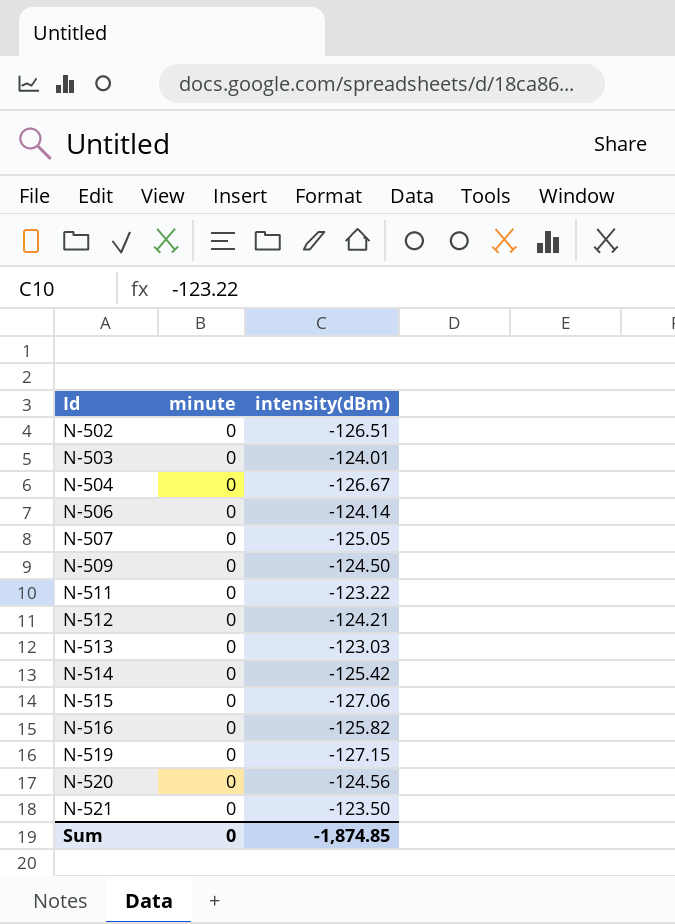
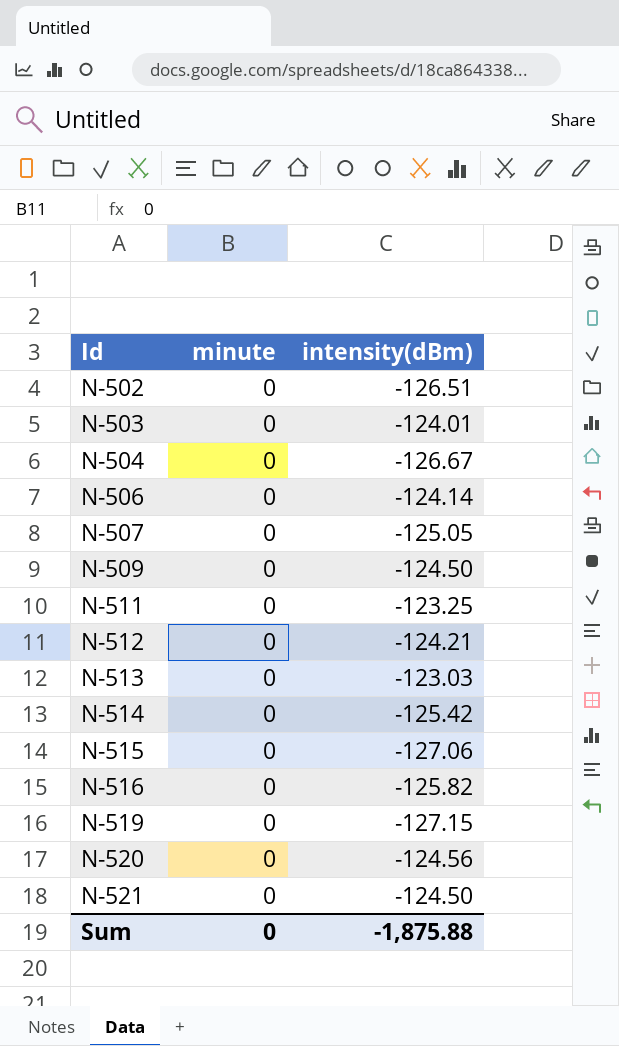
N-511 | intensity(dBm): -123.22 -> -123.25
N-521 | intensity(dBm): -123.50 -> -124.50
Sum | intensity(dBm): -1,874.85 -> -1,875.88

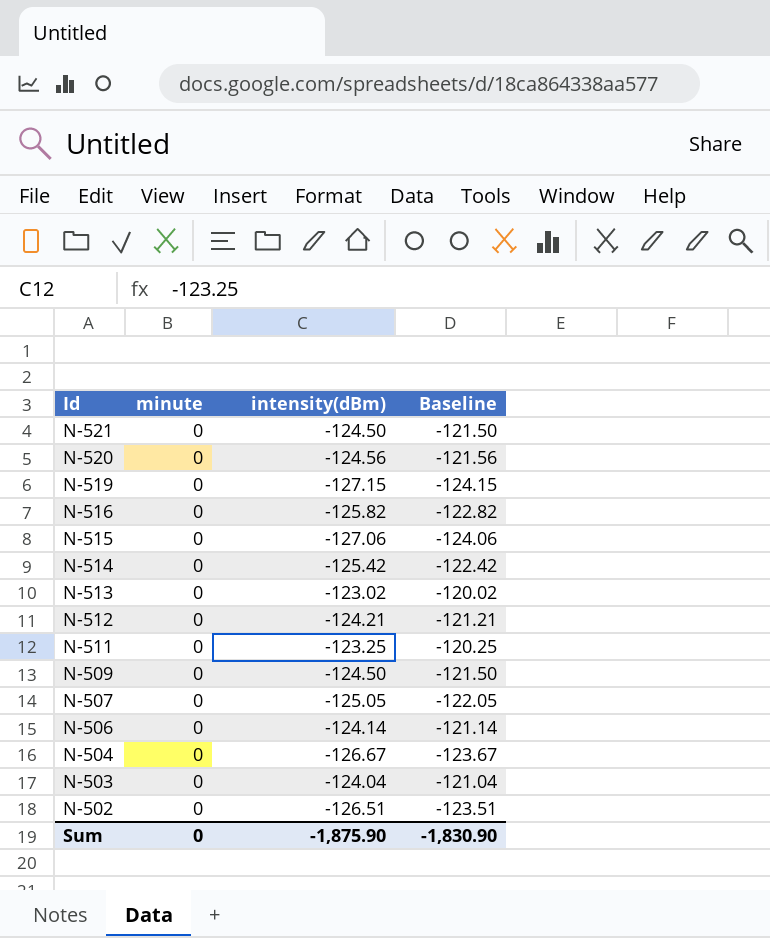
row order: Id ascending -> Id descending
column Baseline | formula: none -> [intensity(dBm)] + 3
N-513 | intensity(dBm): -123.03 -> -123.02
N-503 | intensity(dBm): -124.01 -> -124.04
Sum | intensity(dBm): -1,875.88 -> -1,875.90

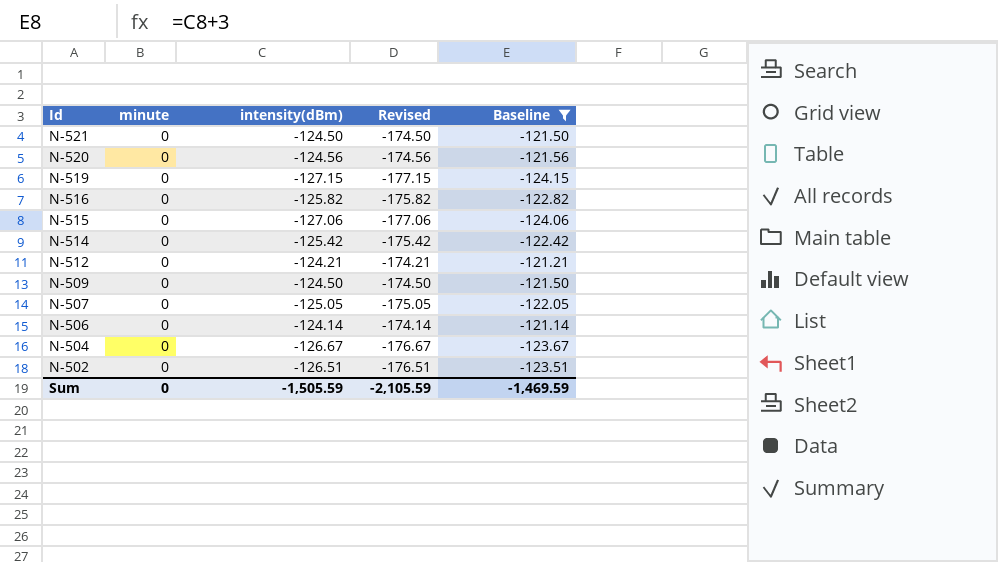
filter: none -> Baseline <= -121.14
column Revised | formula: none -> [intensity(dBm)] - 50
Sum | intensity(dBm): -1,875.90 -> -1,505.59
Sum | Baseline: -1,830.90 -> -1,469.59

